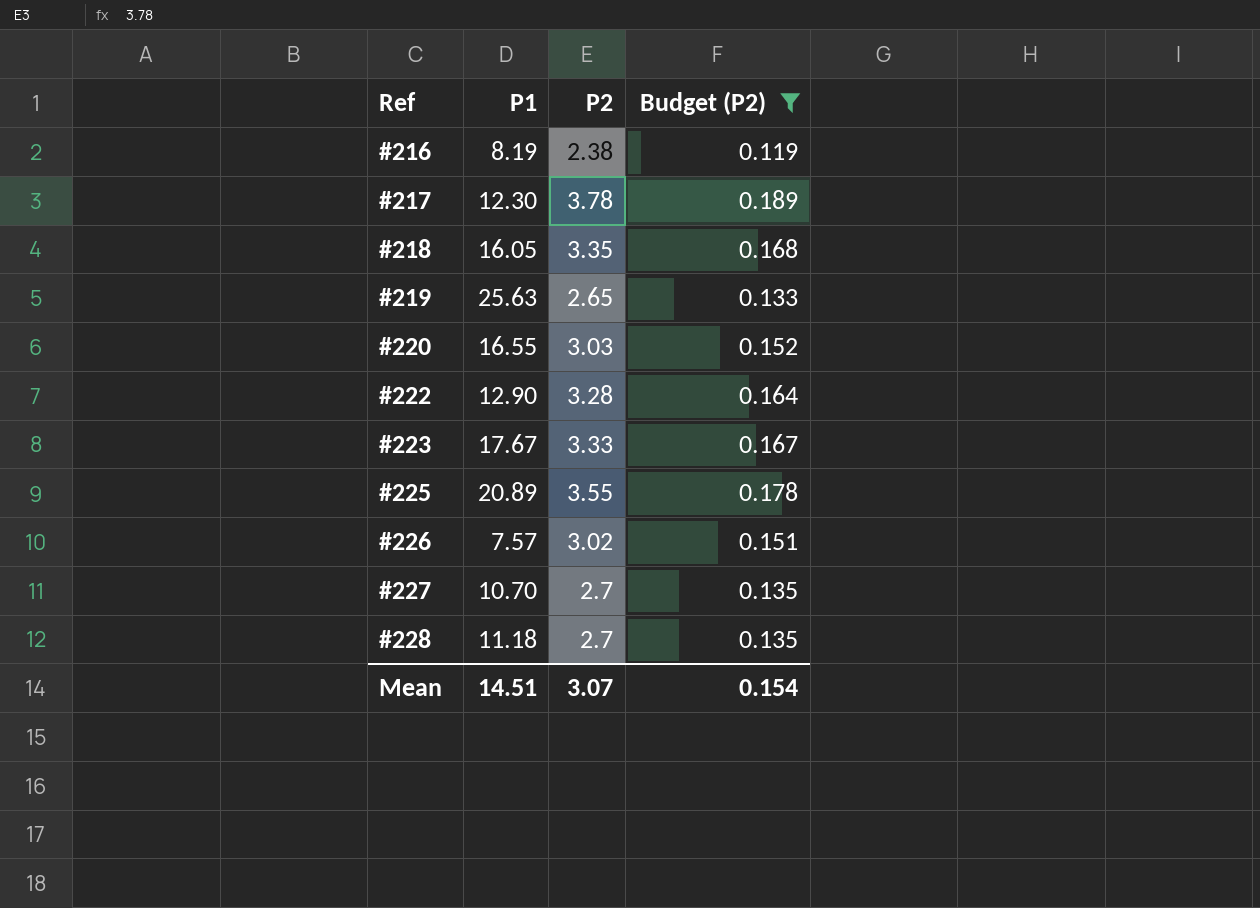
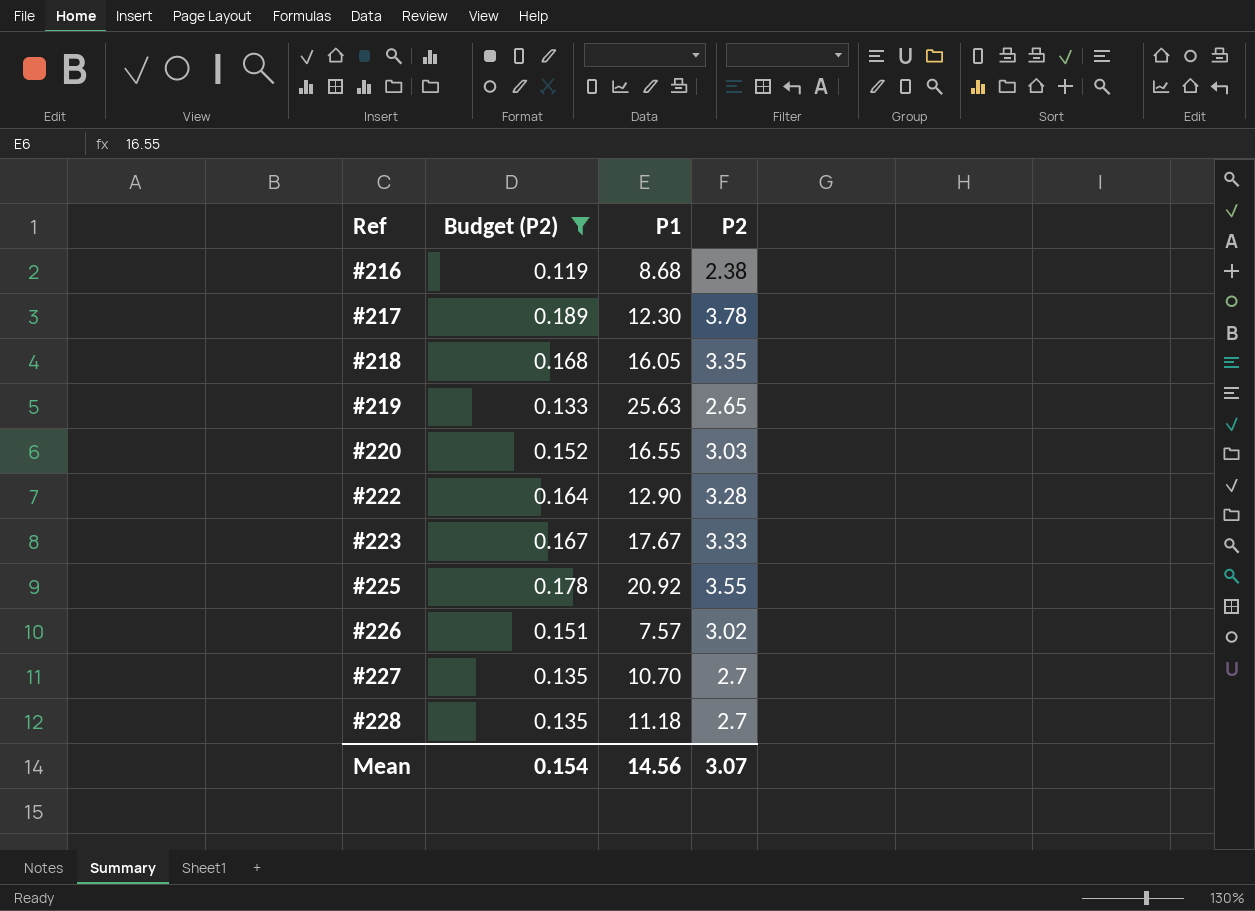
column Budget (P2) | position: 4 -> 2
#216 | P1: 8.19 -> 8.68
#225 | P1: 20.89 -> 20.92
Mean | P1: 14.51 -> 14.56

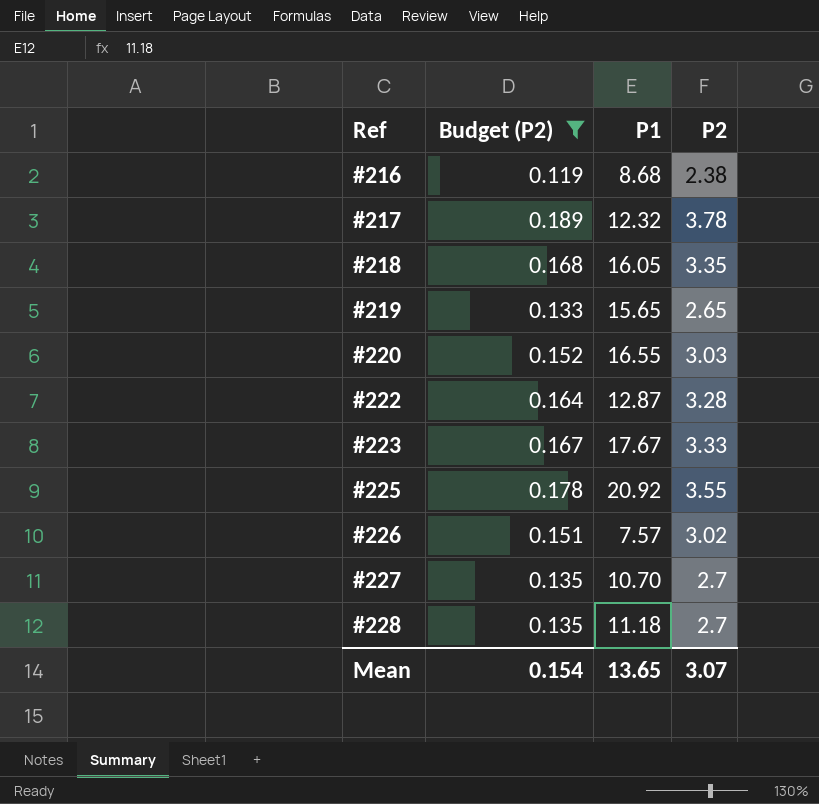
#217 | P1: 12.30 -> 12.32
#219 | P1: 25.63 -> 15.65
#222 | P1: 12.90 -> 12.87
Mean | P1: 14.56 -> 13.65

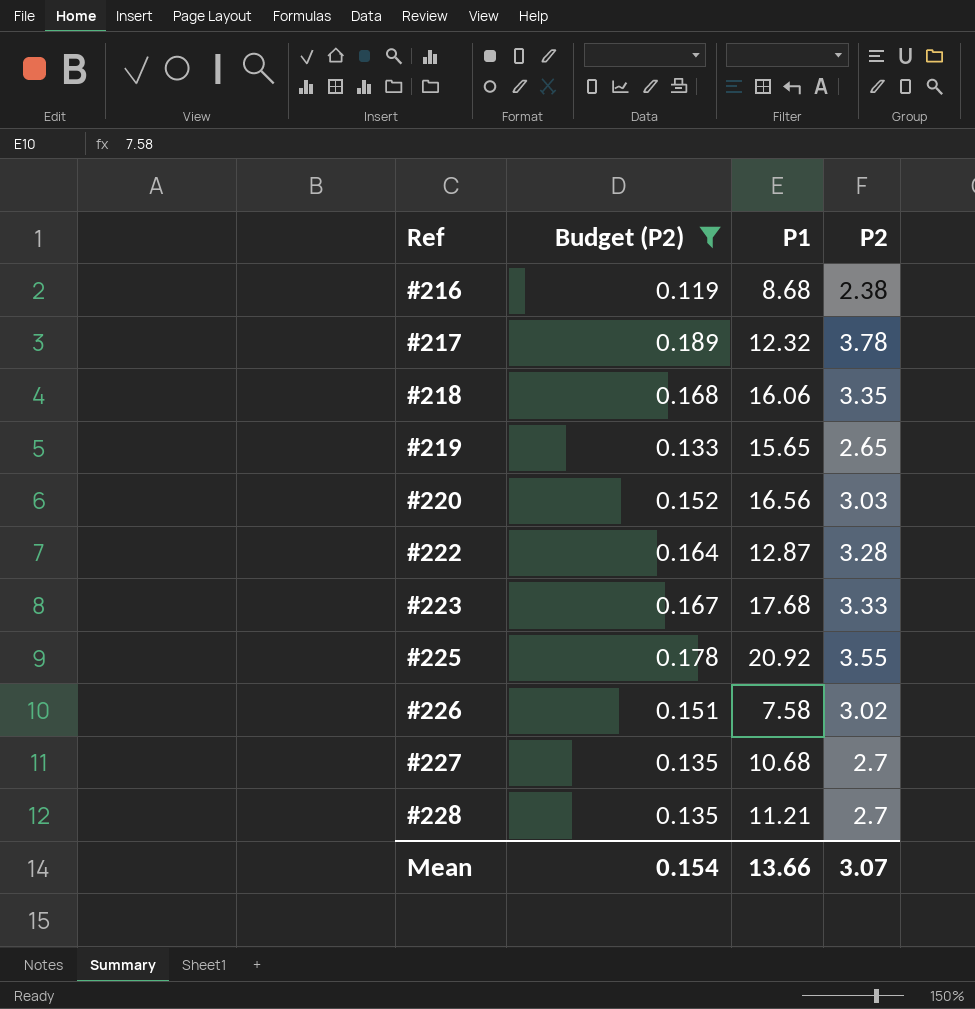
#218 | P1: 16.05 -> 16.06
#220 | P1: 16.55 -> 16.56
#223 | P1: 17.67 -> 17.68
#226 | P1: 7.57 -> 7.58
#227 | P1: 10.70 -> 10.68
#228 | P1: 11.18 -> 11.21
Mean | P1: 13.65 -> 13.66

